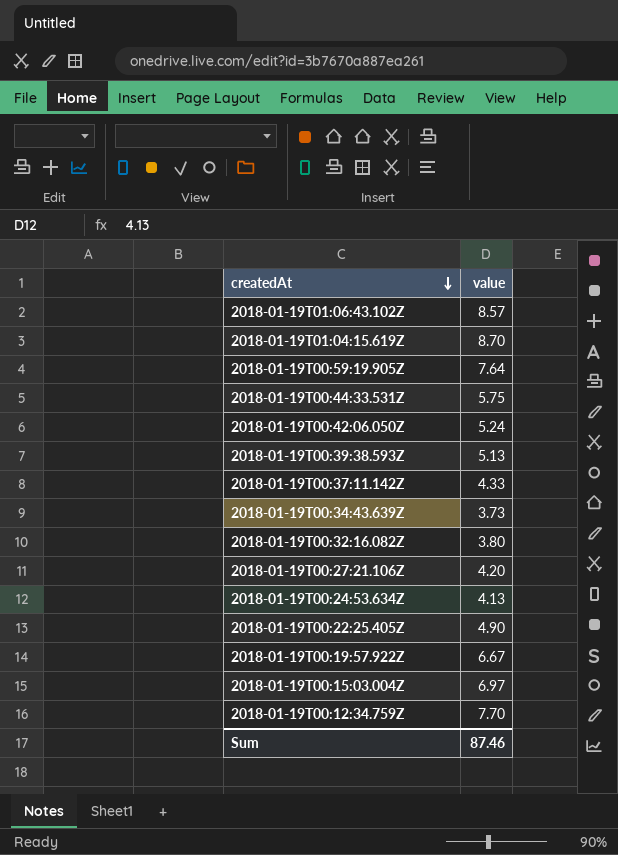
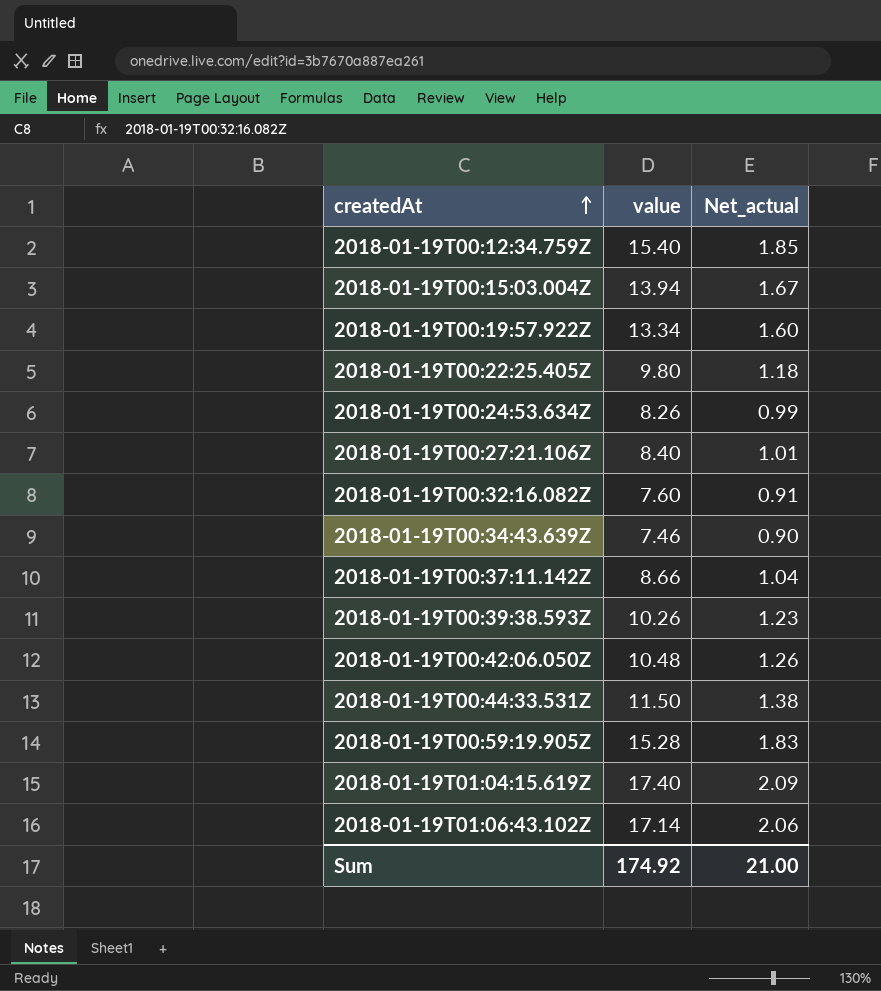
row order: createdAt descending -> createdAt ascending
column Net_actual | formula: none -> [value] * 0.12
2018-01-19T00:12:34.759Z | value: 7.70 -> 15.40
2018-01-19T00:15:03.004Z | value: 6.97 -> 13.94
2018-01-19T00:19:57.922Z | value: 6.67 -> 13.34
2018-01-19T00:22:25.405Z | value: 4.90 -> 9.80
2018-01-19T00:24:53.634Z | value: 4.13 -> 8.26
2018-01-19T00:27:21.106Z | value: 4.20 -> 8.40
2018-01-19T00:32:16.082Z | value: 3.80 -> 7.60
2018-01-19T00:34:43.639Z | value: 3.73 -> 7.46
2018-01-19T00:37:11.142Z | value: 4.33 -> 8.66
2018-01-19T00:39:38.593Z | value: 5.13 -> 10.26
2018-01-19T00:42:06.050Z | value: 5.24 -> 10.48
2018-01-19T00:44:33.531Z | value: 5.75 -> 11.50
2018-01-19T00:59:19.905Z | value: 7.64 -> 15.28
2018-01-19T01:04:15.619Z | value: 8.70 -> 17.40
2018-01-19T01:06:43.102Z | value: 8.57 -> 17.14
Sum | value: 87.46 -> 174.92

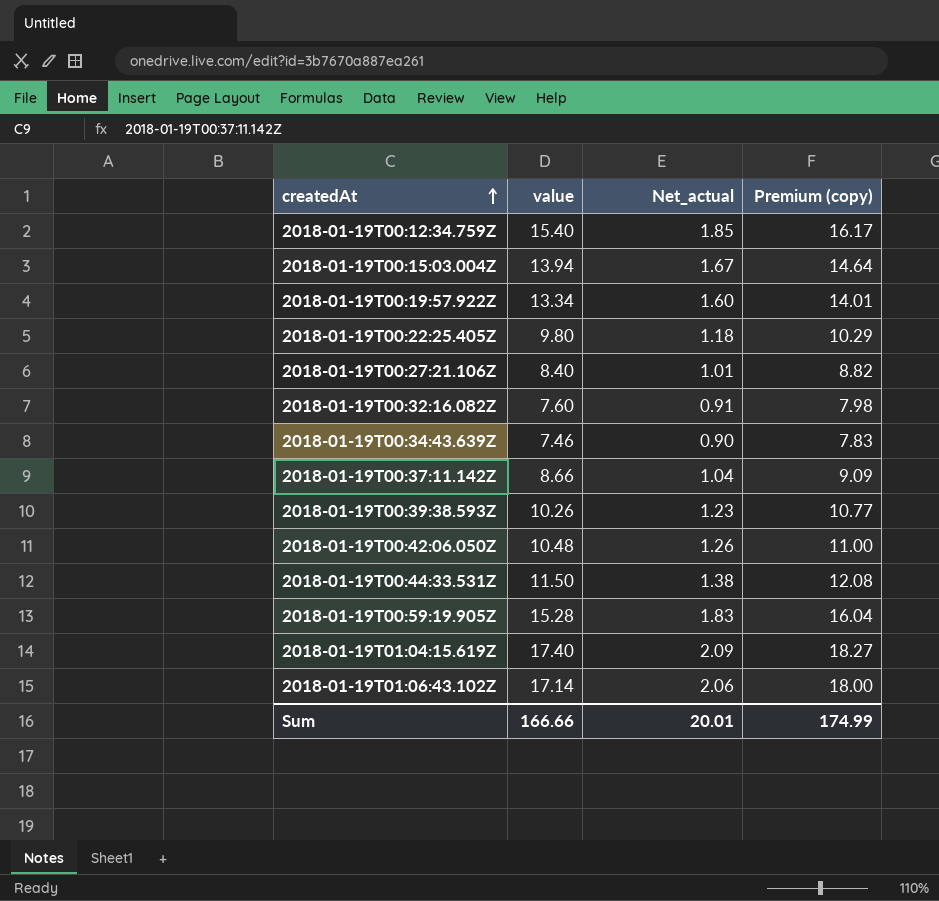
column Premium (copy) | formula: none -> [value] * 1.05
row 2018-01-19T00:24:53.634Z: 8.26 | 0.99 -> none
Sum | value: 174.92 -> 166.66
Sum | Net_actual: 21.00 -> 20.01

